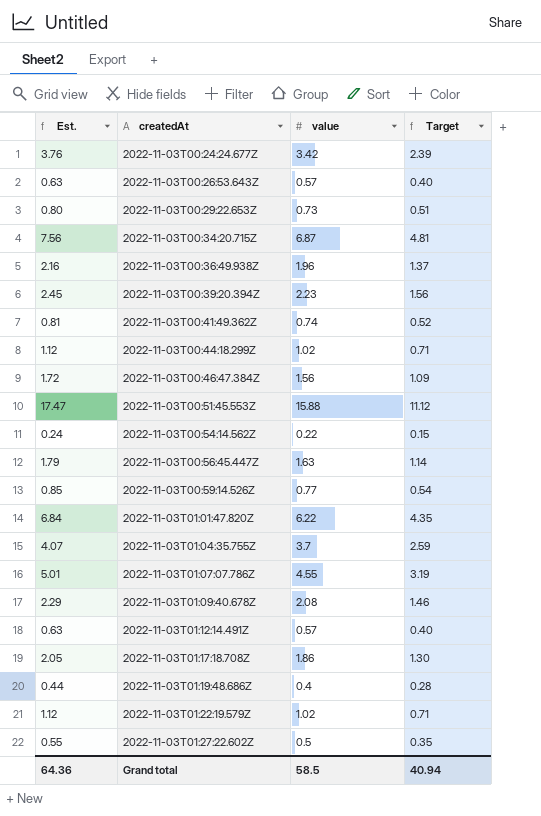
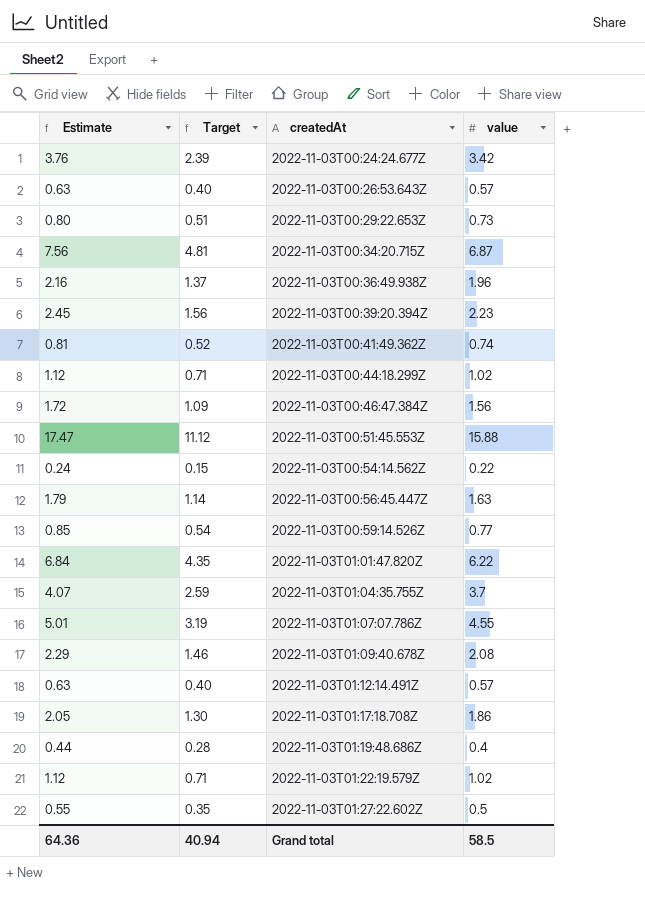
column name: Est. -> Estimate
column Target | position: 4 -> 2

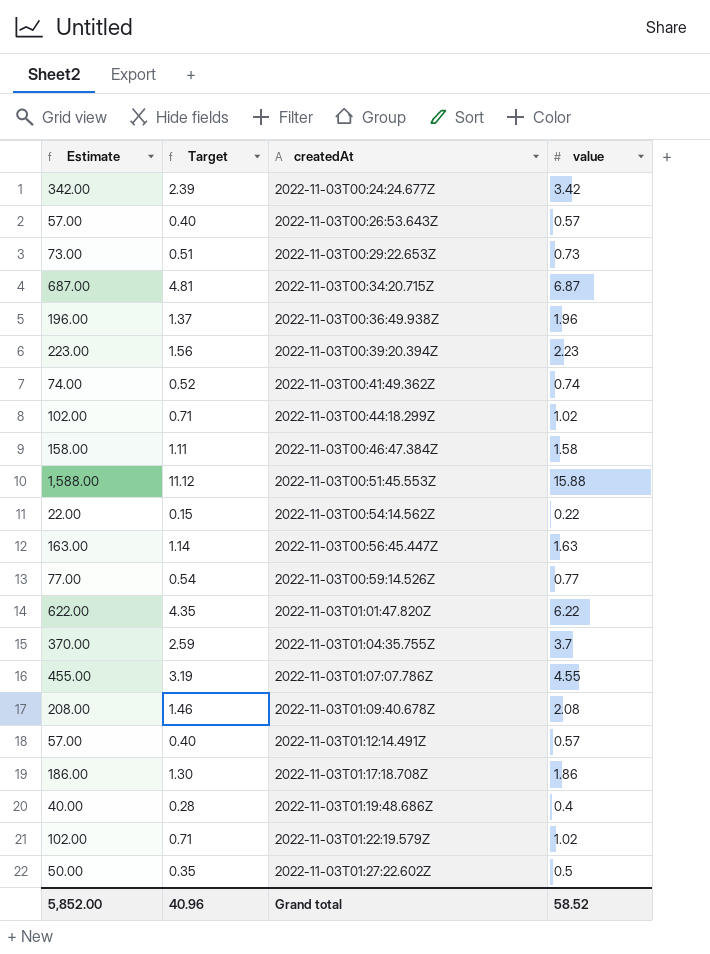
column Estimate | formula: [value] * 1.1 -> [value] * 100
2022-11-03T00:46:47.384Z | Target: 1.09 -> 1.11
2022-11-03T00:46:47.384Z | value: 1.56 -> 1.58
Grand total | Estimate: 64.36 -> 5,852.00
Grand total | Target: 40.94 -> 40.96
Grand total | value: 58.5 -> 58.52

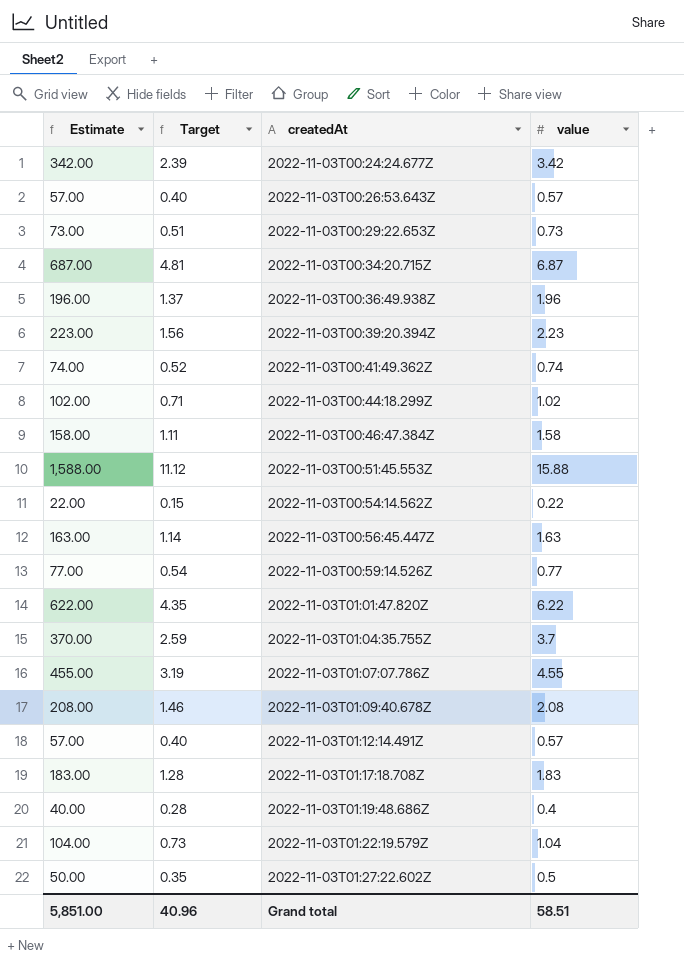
2022-11-03T01:17:18.708Z | Estimate: 186.00 -> 183.00
2022-11-03T01:17:18.708Z | Target: 1.30 -> 1.28
2022-11-03T01:17:18.708Z | value: 1.86 -> 1.83
2022-11-03T01:22:19.579Z | Estimate: 102.00 -> 104.00
2022-11-03T01:22:19.579Z | Target: 0.71 -> 0.73
2022-11-03T01:22:19.579Z | value: 1.02 -> 1.04
Grand total | Estimate: 5,852.00 -> 5,851.00
Grand total | value: 58.52 -> 58.51

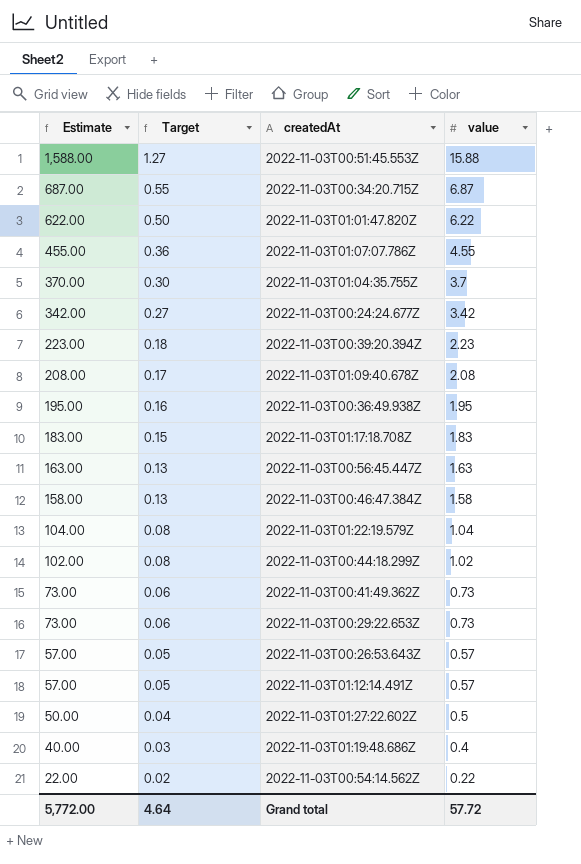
row order: createdAt ascending -> Estimate descending
column Target | formula: [value] * 0.7 -> [value] * 0.08
row 2022-11-03T00:59:14.526Z: 77.00 | 0.54 | 0.77 -> none
2022-11-03T00:36:49.938Z | Estimate: 196.00 -> 195.00
2022-11-03T00:36:49.938Z | value: 1.96 -> 1.95
2022-11-03T00:41:49.362Z | Estimate: 74.00 -> 73.00
2022-11-03T00:41:49.362Z | value: 0.74 -> 0.73
Grand total | Estimate: 5,851.00 -> 5,772.00
Grand total | Target: 40.96 -> 4.64
Grand total | value: 58.51 -> 57.72

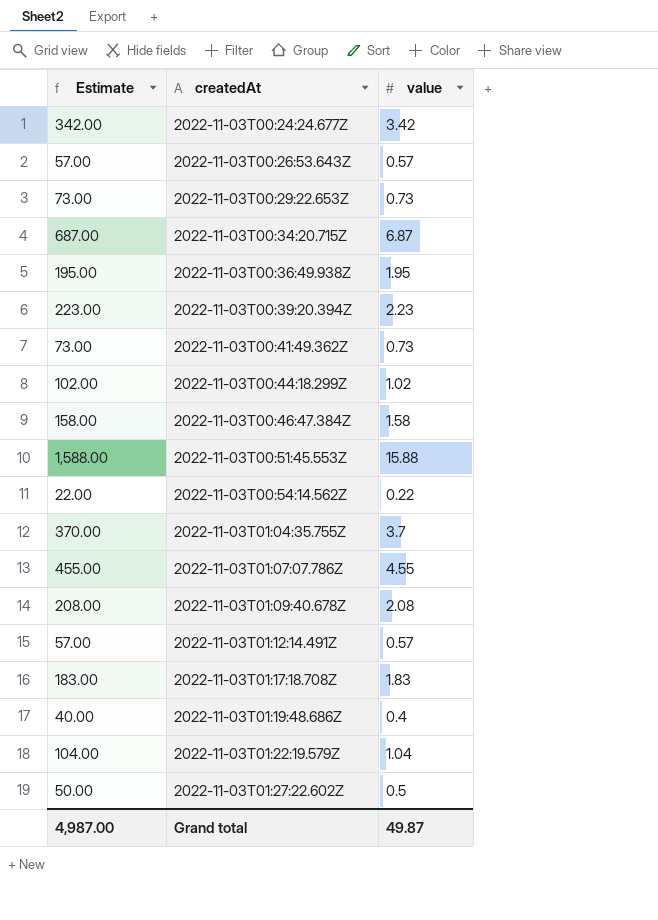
row order: Estimate descending -> createdAt ascending
column Target | formula: [value] * 0.08 -> none
row 2022-11-03T01:01:47.820Z: 622.00 | 0.50 | 6.22 -> none
row 2022-11-03T00:56:45.447Z: 163.00 | 0.13 | 1.63 -> none
Grand total | Estimate: 5,772.00 -> 4,987.00
Grand total | value: 57.72 -> 49.87

